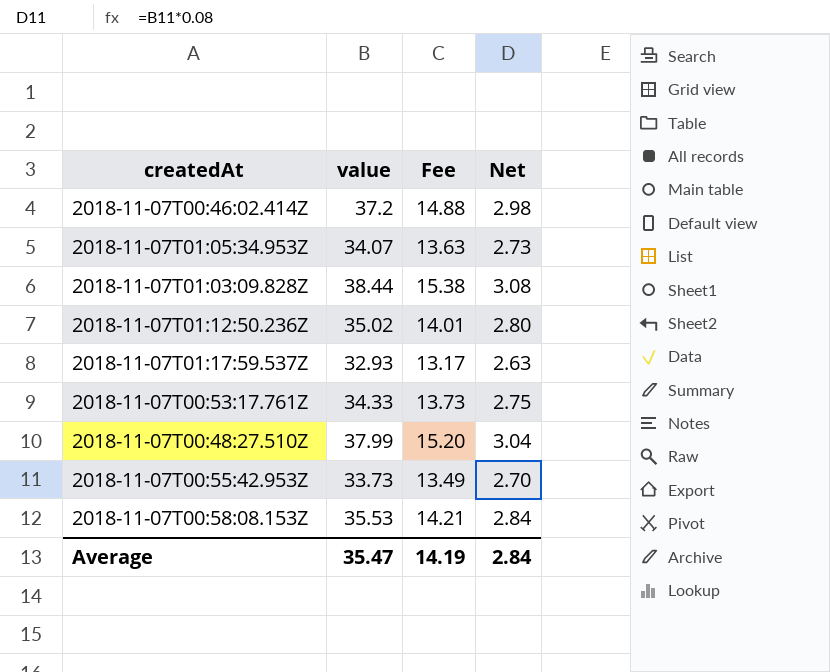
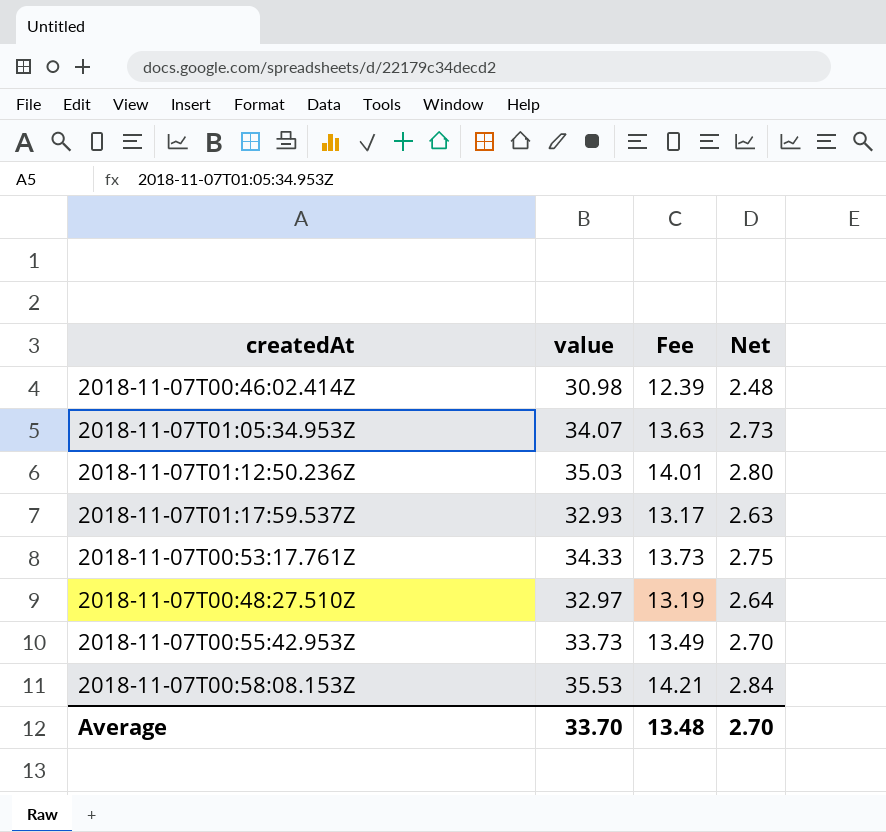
row 2018-11-07T01:03:09.828Z: 38.44 | 15.38 | 3.08 -> none
2018-11-07T00:46:02.414Z | value: 37.2 -> 30.98
2018-11-07T00:46:02.414Z | Fee: 14.88 -> 12.39
2018-11-07T00:46:02.414Z | Net: 2.98 -> 2.48
2018-11-07T01:12:50.236Z | value: 35.02 -> 35.03
2018-11-07T00:48:27.510Z | value: 37.99 -> 32.97
2018-11-07T00:48:27.510Z | Fee: 15.20 -> 13.19
2018-11-07T00:48:27.510Z | Net: 3.04 -> 2.64
Average | value: 35.47 -> 33.70
Average | Fee: 14.19 -> 13.48
Average | Net: 2.84 -> 2.70

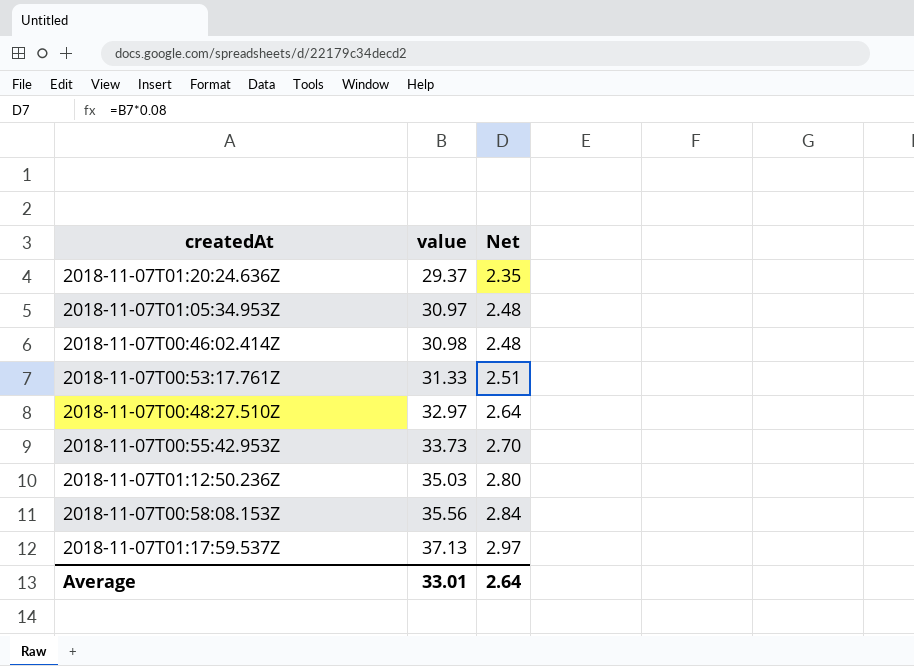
row order: none -> value ascending
column Fee | formula: [value] * 0.4 -> none
row 2018-11-07T01:20:24.636Z: none -> 29.37 | 2.35
2018-11-07T01:05:34.953Z | value: 34.07 -> 30.97
2018-11-07T01:05:34.953Z | Net: 2.73 -> 2.48
2018-11-07T00:53:17.761Z | value: 34.33 -> 31.33
2018-11-07T00:53:17.761Z | Net: 2.75 -> 2.51
2018-11-07T00:58:08.153Z | value: 35.53 -> 35.56
2018-11-07T01:17:59.537Z | value: 32.93 -> 37.13
2018-11-07T01:17:59.537Z | Net: 2.63 -> 2.97
Average | value: 33.70 -> 33.01
Average | Net: 2.70 -> 2.64

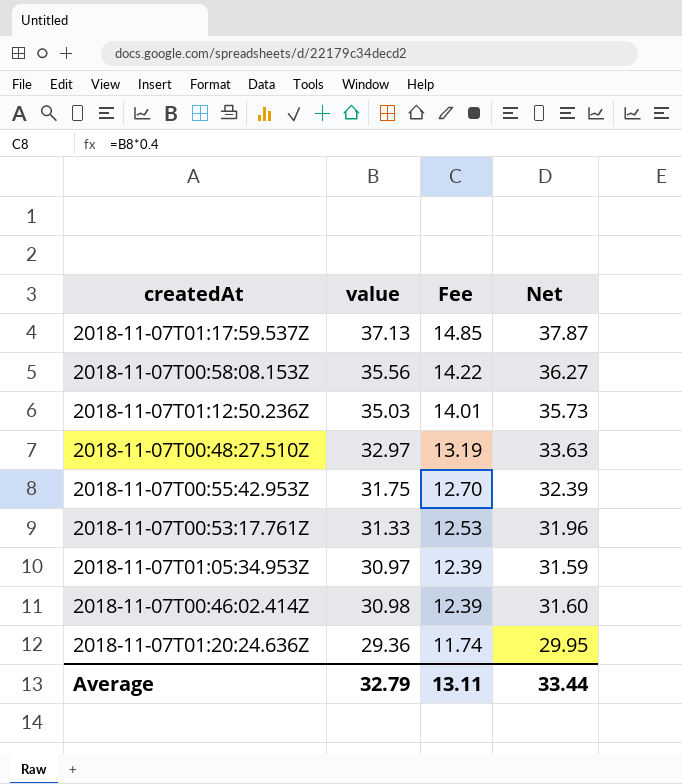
row order: value ascending -> Fee descending
column Fee | formula: none -> [value] * 0.4
column Net | formula: [value] * 0.08 -> [value] * 1.02
2018-11-07T00:55:42.953Z | value: 33.73 -> 31.75
2018-11-07T01:20:24.636Z | value: 29.37 -> 29.36
Average | value: 33.01 -> 32.79
Average | Net: 2.64 -> 33.44

